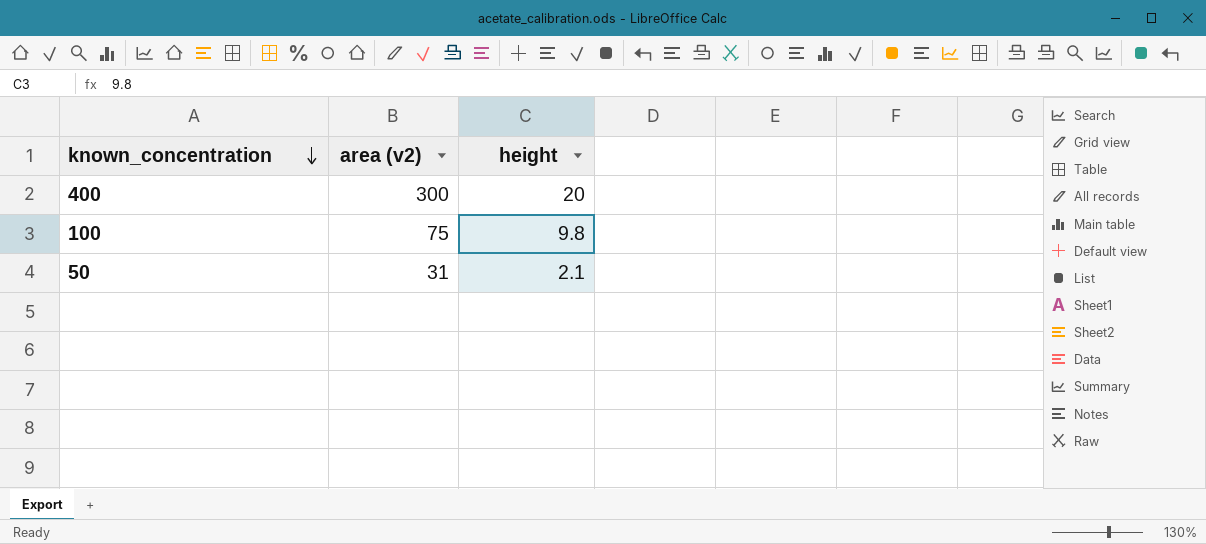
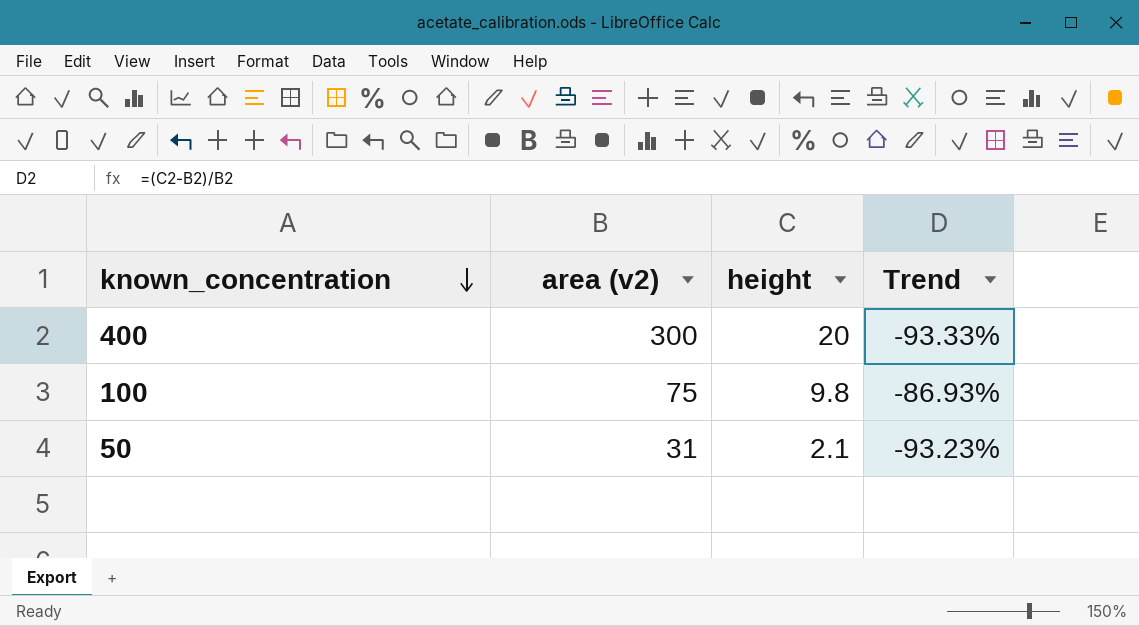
column Trend | formula: none -> ([height] - [area (v2)]) / [area (v2)]

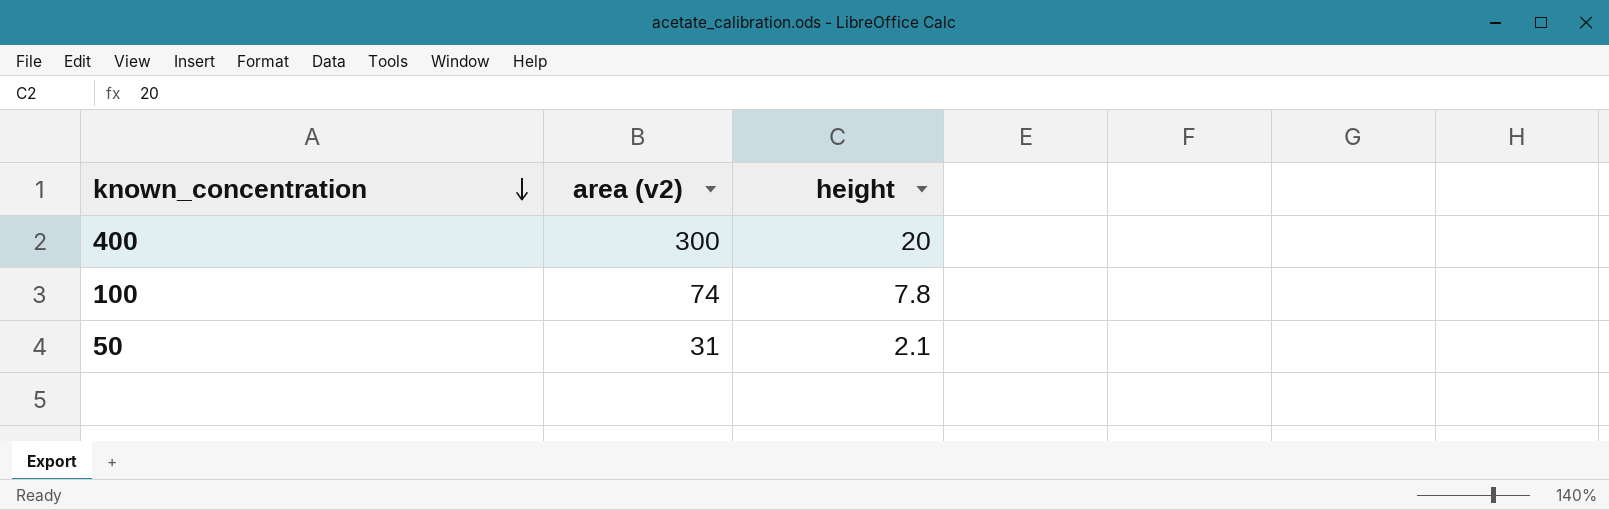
column Trend | formula: ([height] - [area (v2)]) / [area (v2)] -> none
100 | area (v2): 75 -> 74
100 | height: 9.8 -> 7.8

